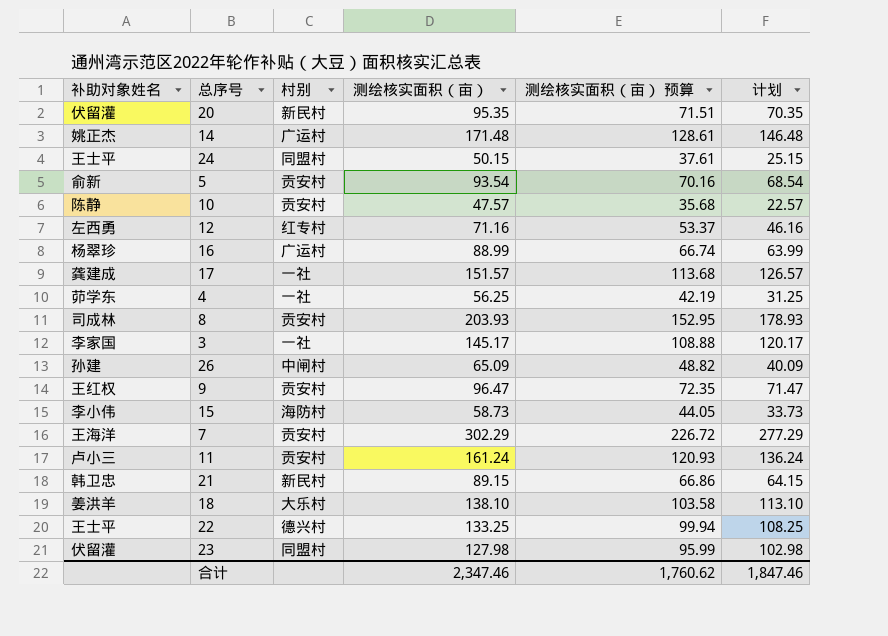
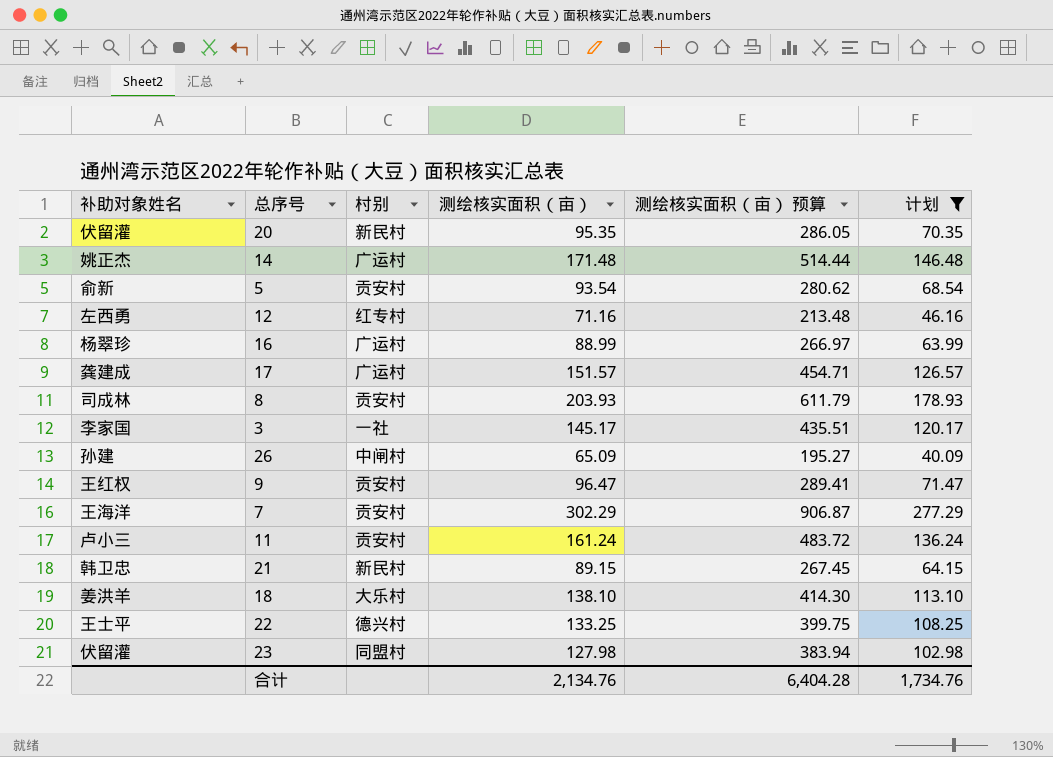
filter: none -> 计划 >= 40.09
column 测绘核实面积（亩） 预算 | formula: [测绘核实面积（亩）] * 0.75 -> [测绘核实面积（亩）] * 3
17 | 村别: 一社 -> 广运村
合计 | 测绘核实面积（亩）: 2,347.46 -> 2,134.76
合计 | 测绘核实面积（亩） 预算: 1,760.62 -> 6,404.28
合计 | 计划: 1,847.46 -> 1,734.76

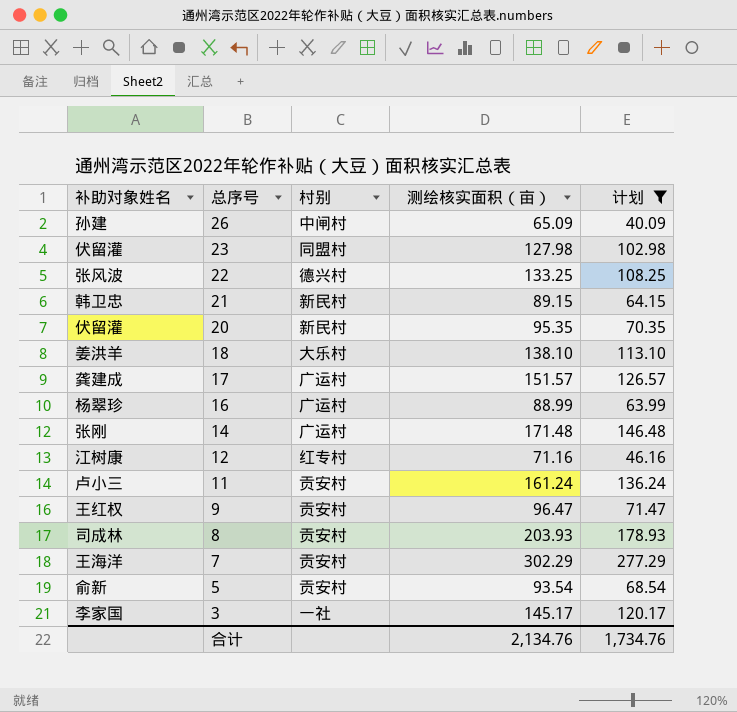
row order: none -> 总序号 descending
column 测绘核实面积（亩） 预算 | formula: [测绘核实面积（亩）] * 3 -> none
22 | 补助对象姓名: 王士平 -> 张风波
14 | 补助对象姓名: 姚正杰 -> 张刚
12 | 补助对象姓名: 左西勇 -> 江树康

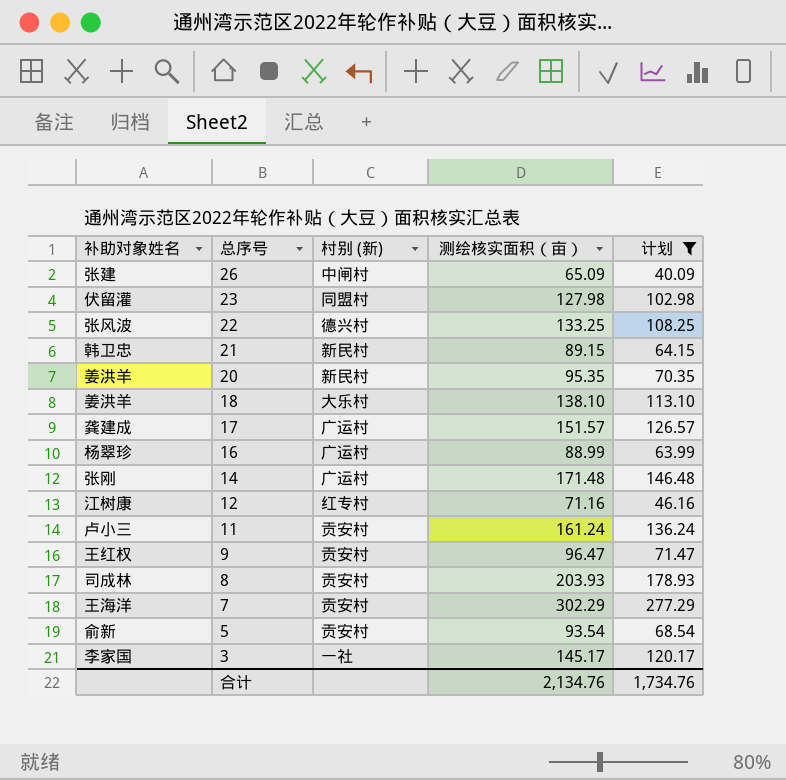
column name: 村别 -> 村别 (新)
26 | 补助对象姓名: 孙建 -> 张建
20 | 补助对象姓名: 伏留灌 -> 姜洪羊

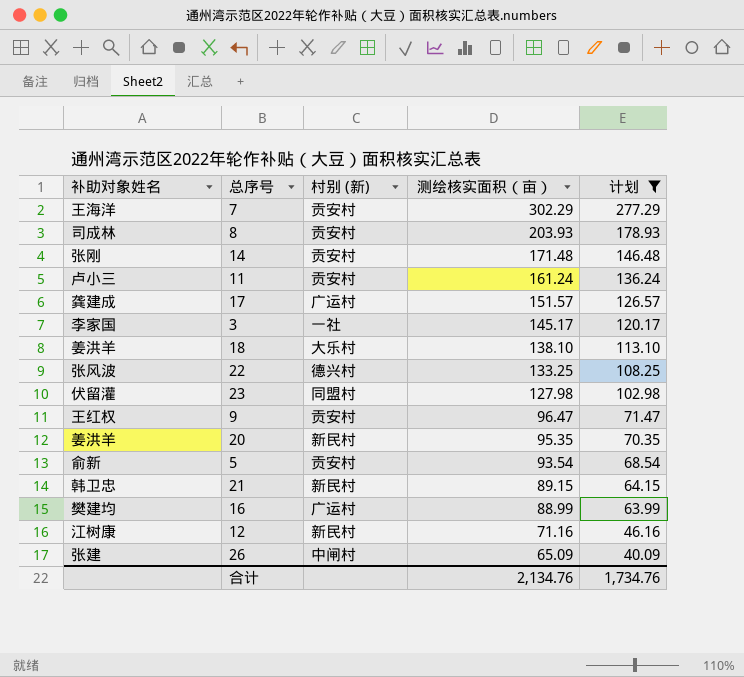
row order: 总序号 descending -> 测绘核实面积（亩） descending
14 | 村别 (新): 广运村 -> 贡安村
16 | 补助对象姓名: 杨翠珍 -> 樊建均
12 | 村别 (新): 红专村 -> 新民村

